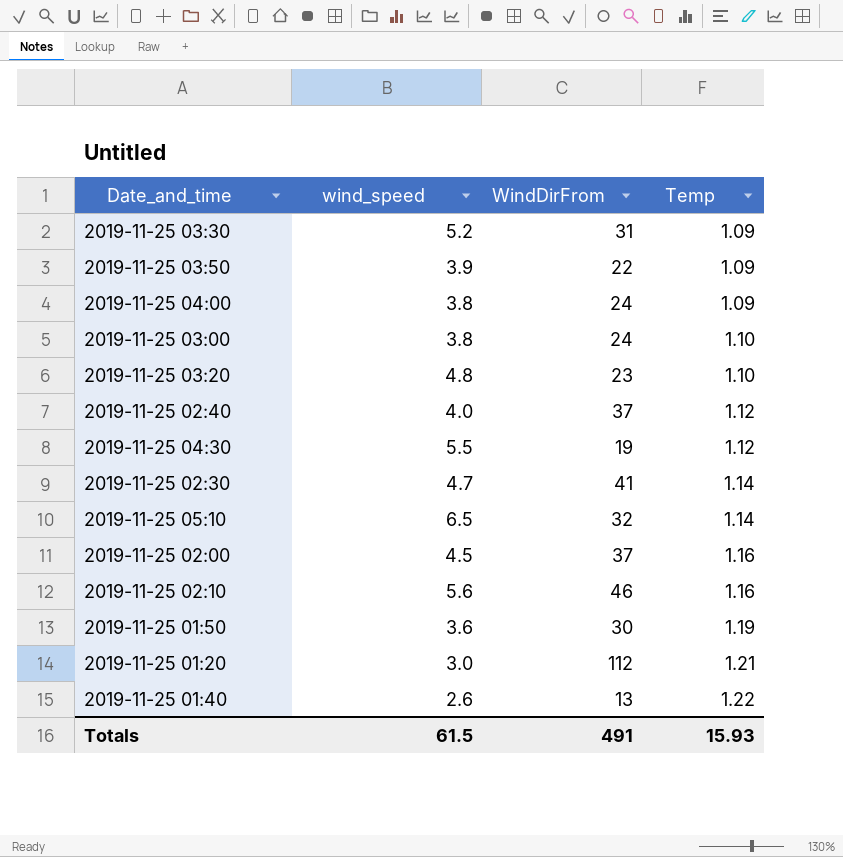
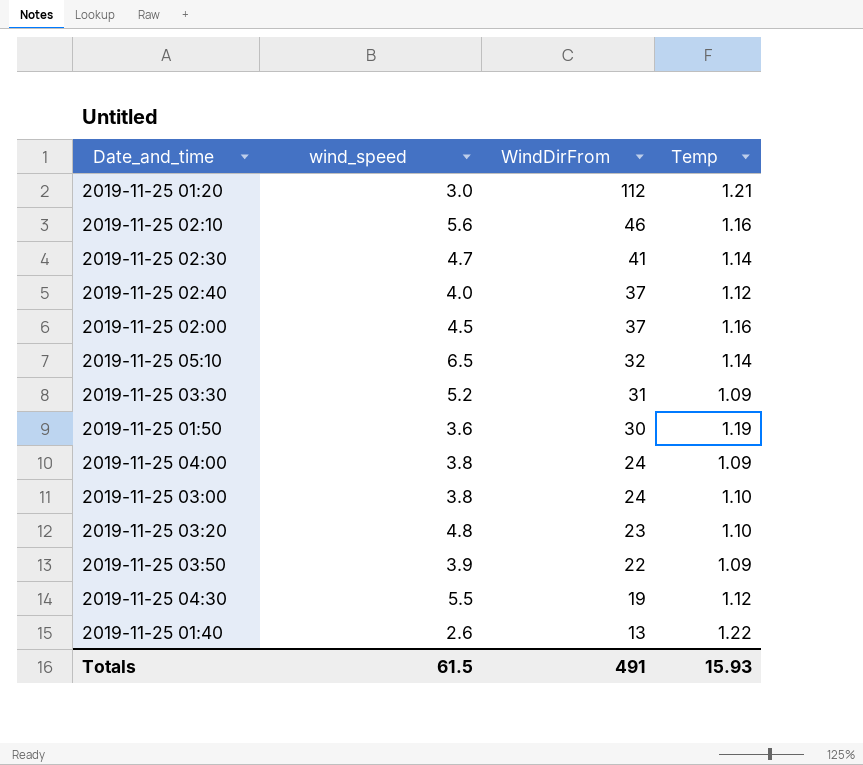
row order: Temp ascending -> WindDirFrom descending

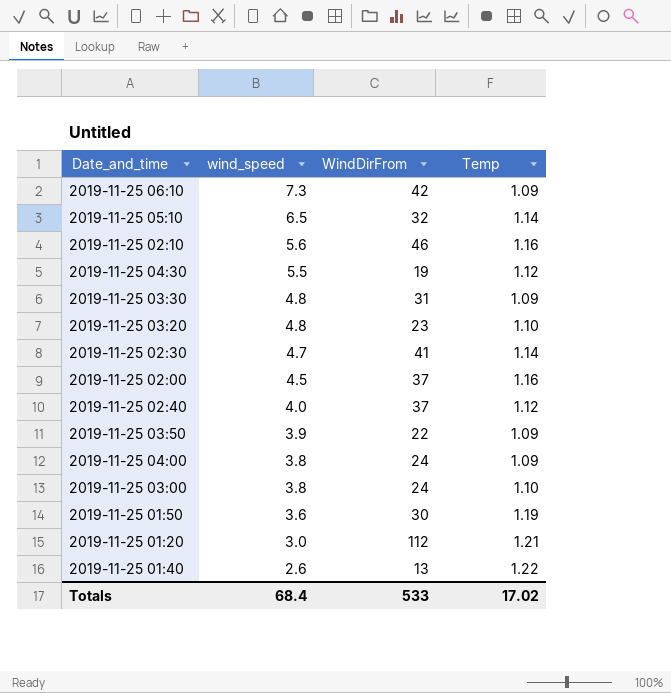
row order: WindDirFrom descending -> wind_speed descending
row 2019-11-25 06:10: none -> 7.3 | 42 | 1.09
2019-11-25 03:30 | wind_speed: 5.2 -> 4.8
Totals | wind_speed: 61.5 -> 68.4
Totals | WindDirFrom: 491 -> 533
Totals | Temp: 15.93 -> 17.02

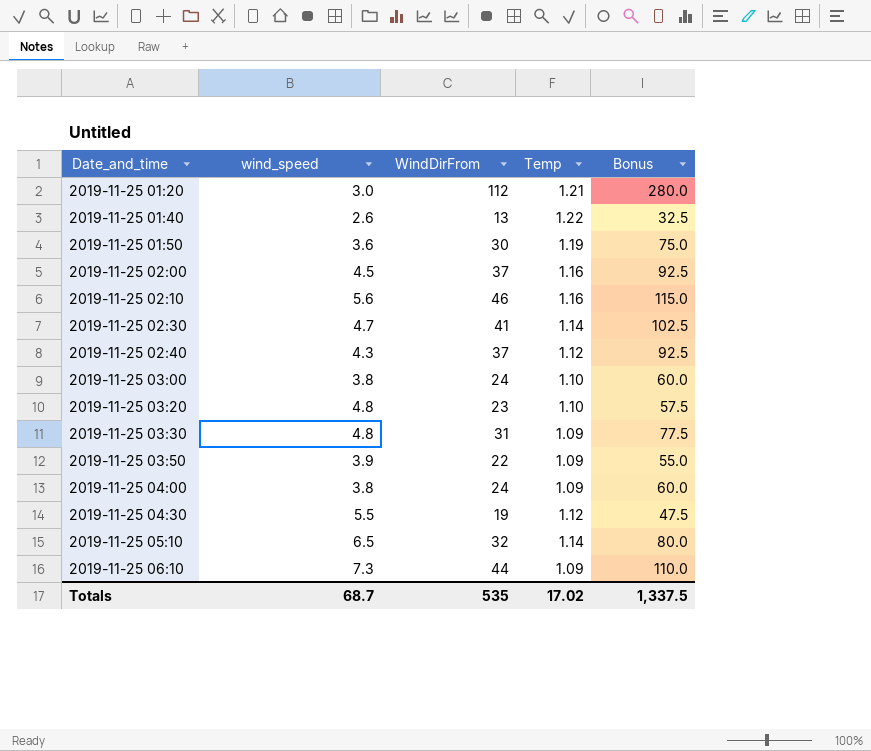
row order: wind_speed descending -> Date_and_time ascending
column Bonus | formula: none -> [WindDirFrom] * 2.5
2019-11-25 02:40 | wind_speed: 4.0 -> 4.3
2019-11-25 06:10 | WindDirFrom: 42 -> 44
Totals | wind_speed: 68.4 -> 68.7
Totals | WindDirFrom: 533 -> 535

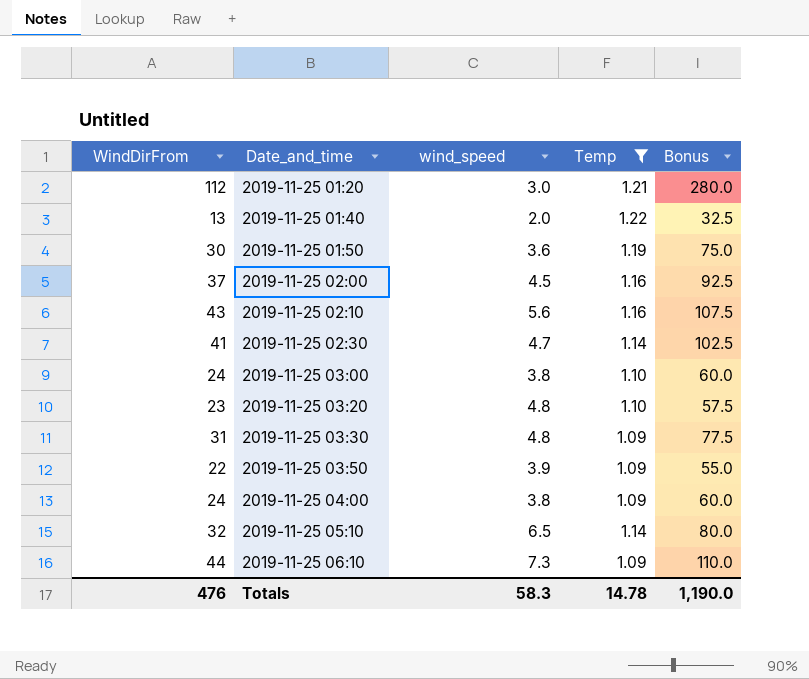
filter: none -> Temp != 1.12
column WindDirFrom | position: 3 -> 1
2019-11-25 01:40 | wind_speed: 2.6 -> 2.0
2019-11-25 02:10 | WindDirFrom: 46 -> 43
2019-11-25 02:10 | Bonus: 115.0 -> 107.5
Totals | WindDirFrom: 535 -> 476
Totals | wind_speed: 68.7 -> 58.3
Totals | Temp: 17.02 -> 14.78
Totals | Bonus: 1,337.5 -> 1,190.0

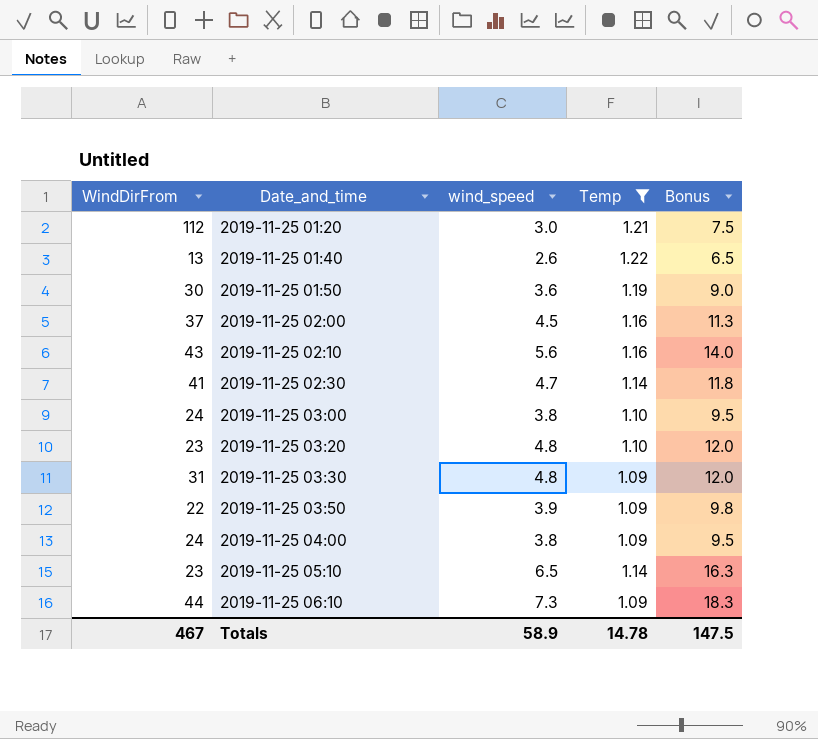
column Bonus | formula: [WindDirFrom] * 2.5 -> [wind_speed] * 2.5
2019-11-25 01:40 | wind_speed: 2.0 -> 2.6
2019-11-25 05:10 | WindDirFrom: 32 -> 23
Totals | WindDirFrom: 476 -> 467
Totals | wind_speed: 58.3 -> 58.9
Totals | Bonus: 1,190.0 -> 147.5

